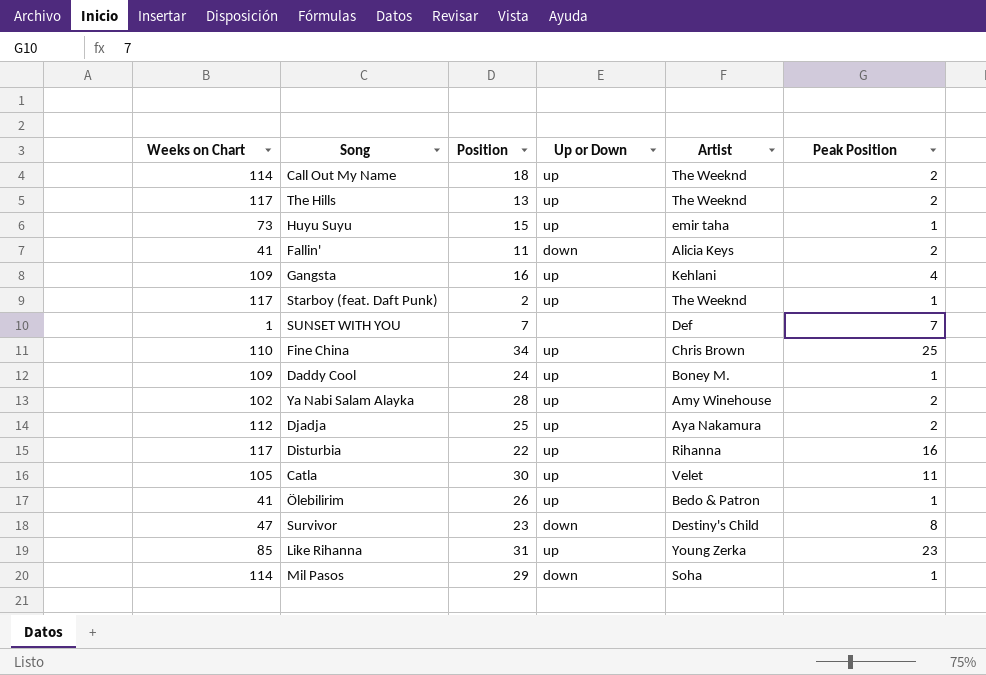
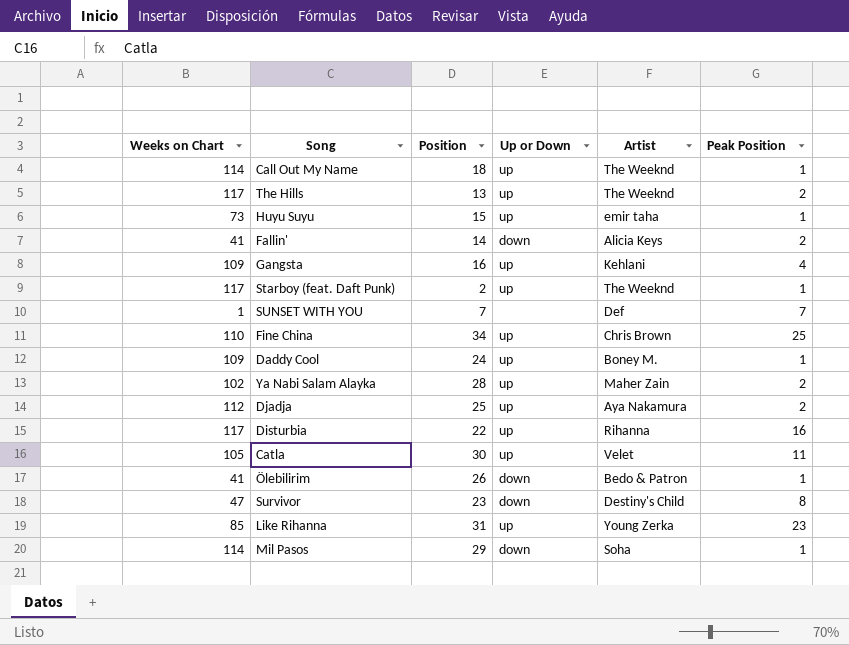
Call Out My Name | Peak Position: 2 -> 1
Fallin' | Position: 11 -> 14
Ya Nabi Salam Alayka | Artist: Amy Winehouse -> Maher Zain
Ölebilirim | Up or Down: up -> down

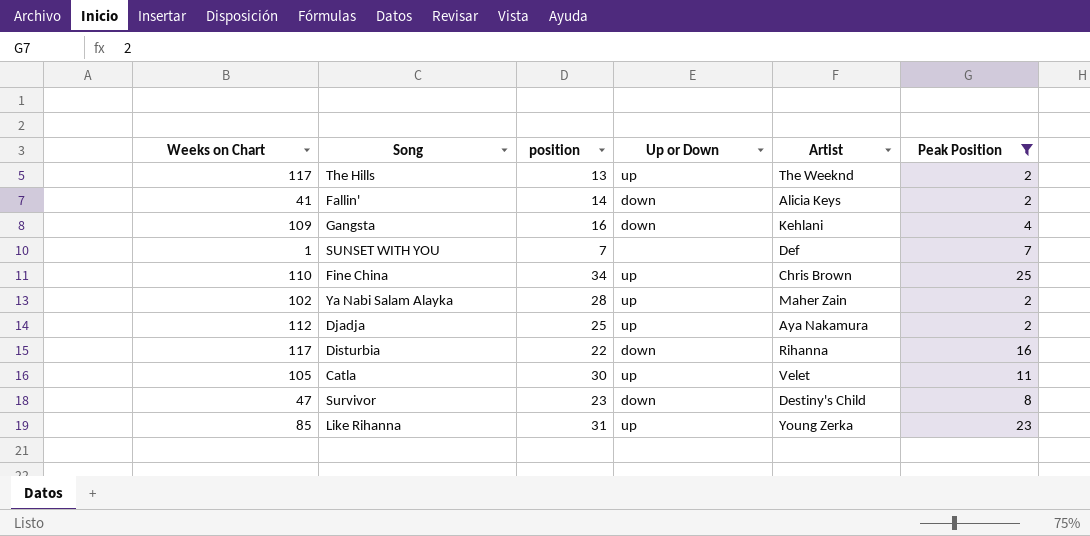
filter: none -> Peak Position != 1
column name: Position -> position
Gangsta | Up or Down: up -> down
Disturbia | Up or Down: up -> down

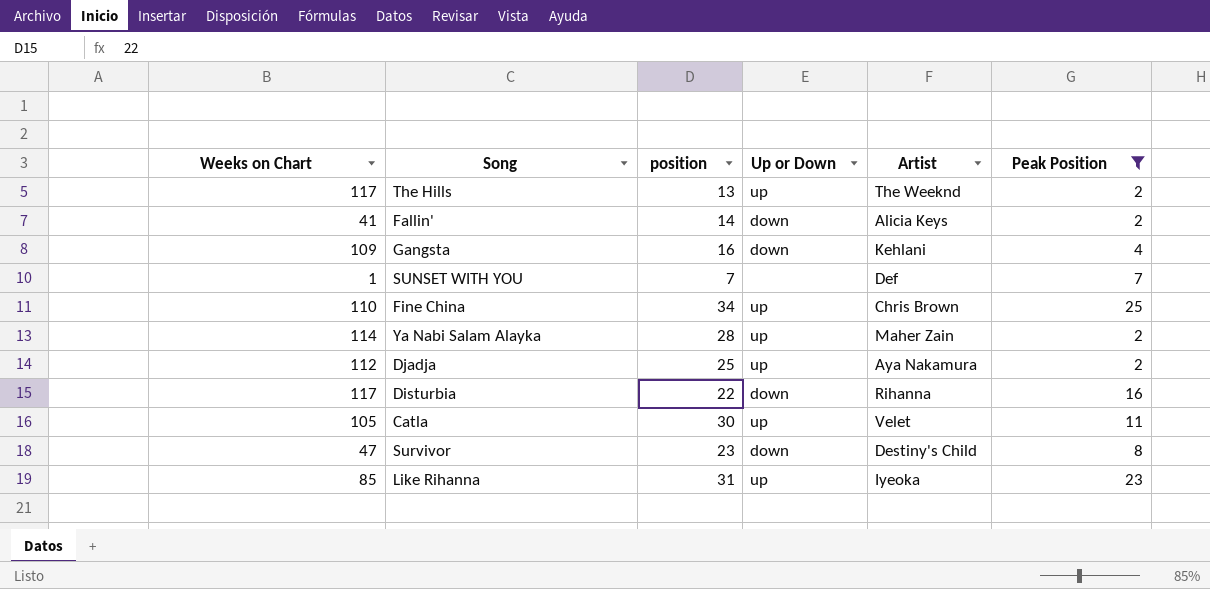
Ya Nabi Salam Alayka | Weeks on Chart: 102 -> 114
Like Rihanna | Artist: Young Zerka -> Iyeoka

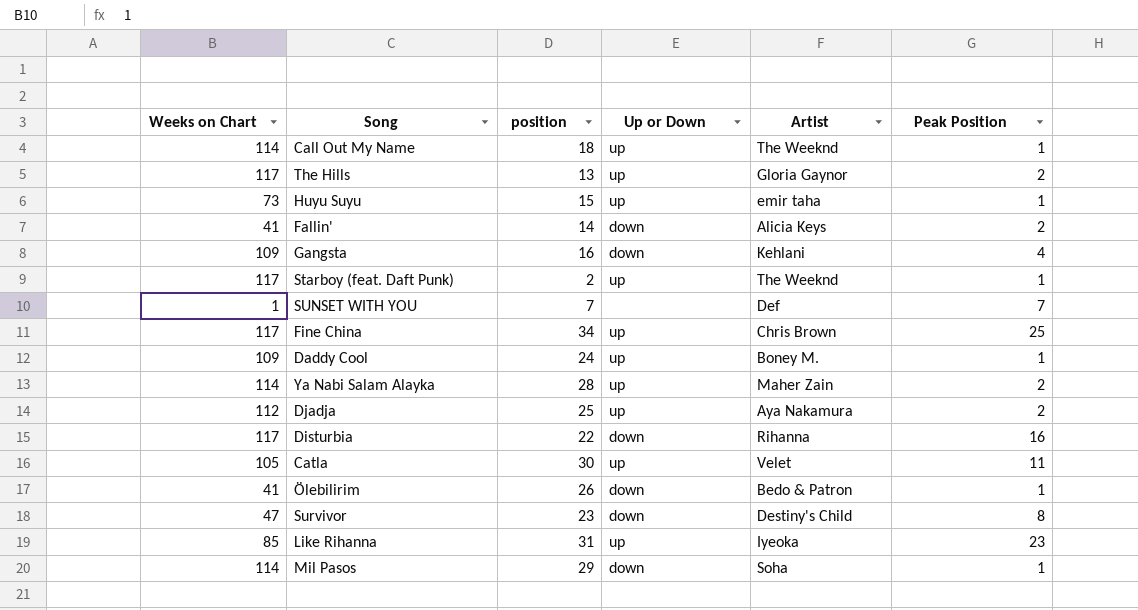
filter: Peak Position != 1 -> none
The Hills | Artist: The Weeknd -> Gloria Gaynor
Fine China | Weeks on Chart: 110 -> 117

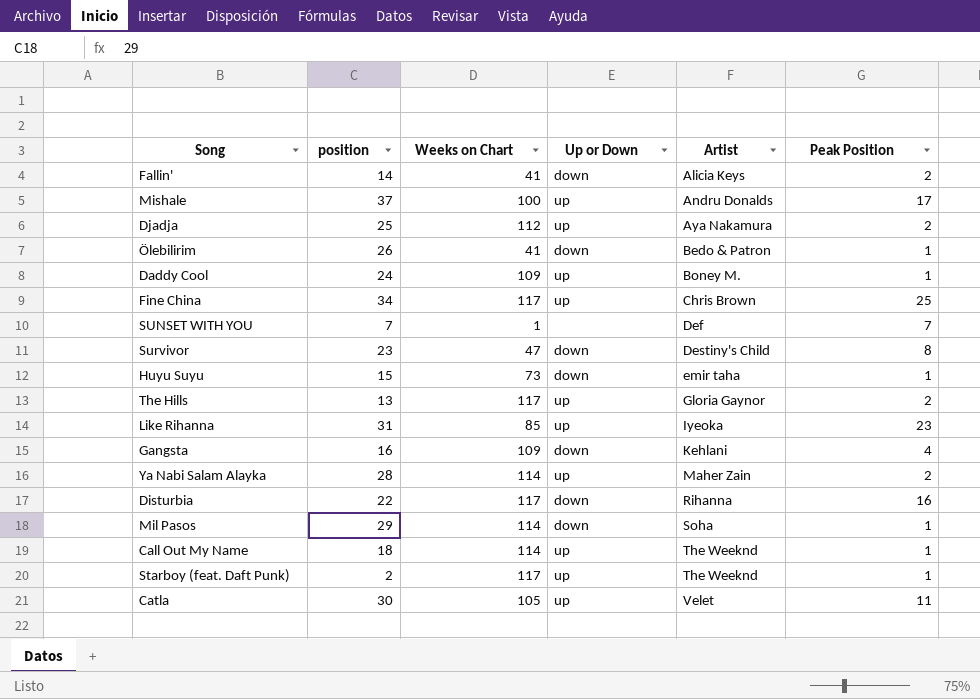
row order: none -> Artist ascending
column Weeks on Chart | position: 1 -> 3
row Mishale: none -> 37 | 100 | up | Andru Donalds | 17
Huyu Suyu | Up or Down: up -> down

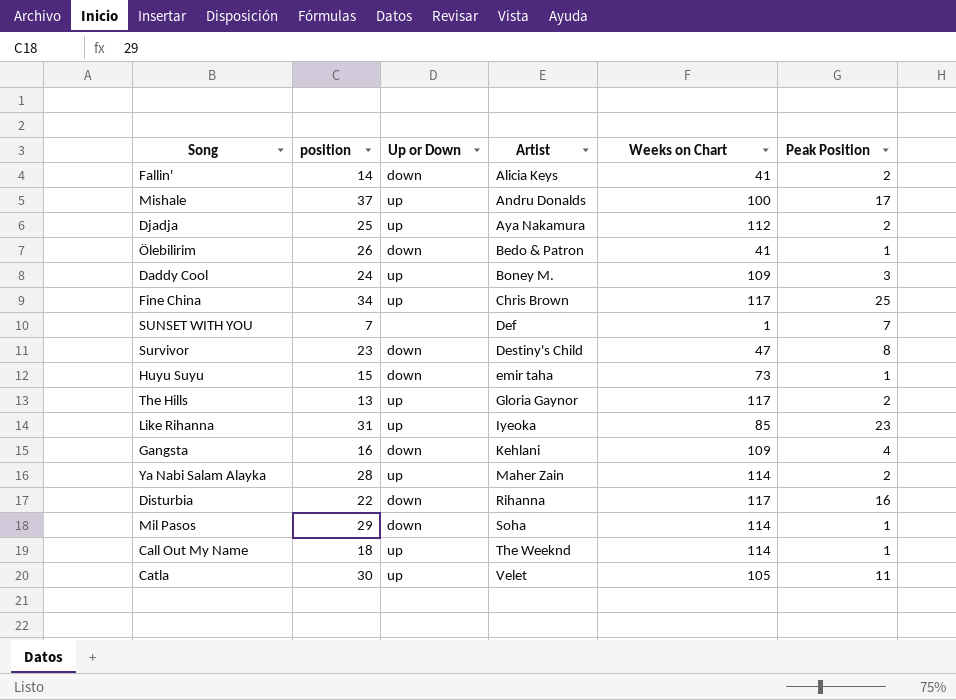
column Weeks on Chart | position: 3 -> 5
row Starboy (feat. Daft Punk): 2 | 117 | up | The Weeknd | 1 -> none
Daddy Cool | Peak Position: 1 -> 3

